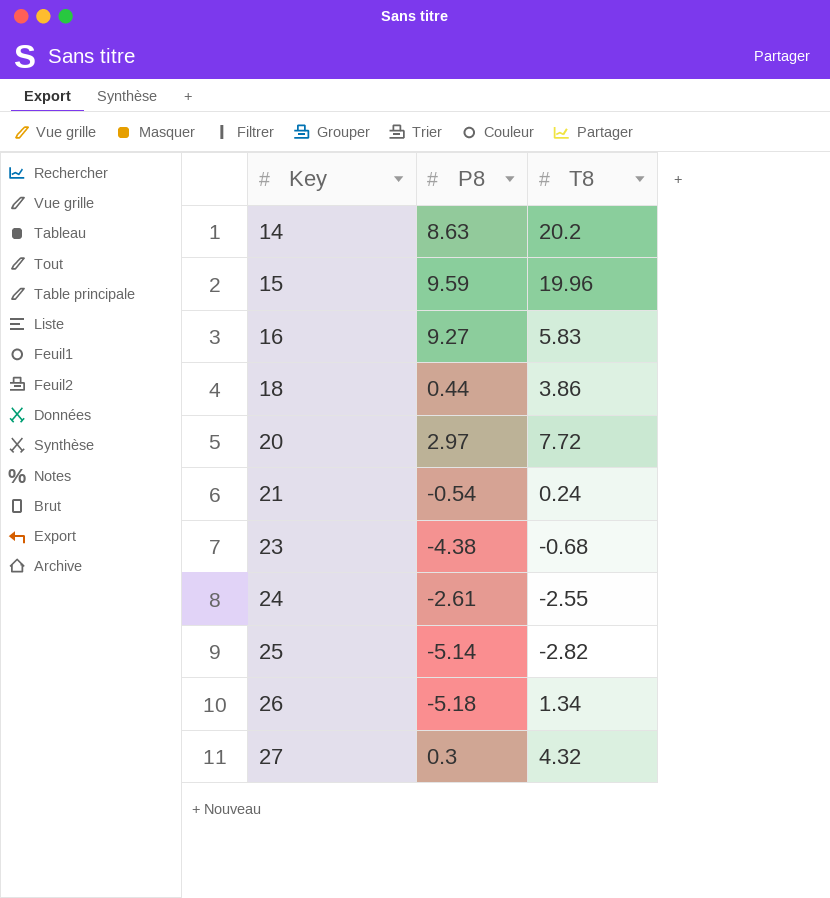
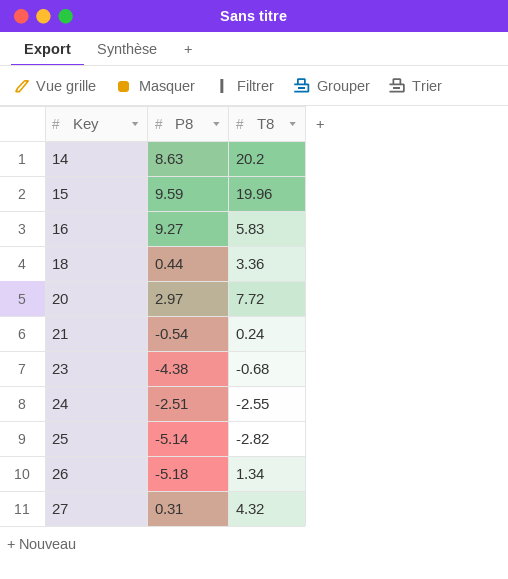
18 | T8: 3.86 -> 3.36
24 | P8: -2.61 -> -2.51
27 | P8: 0.3 -> 0.31

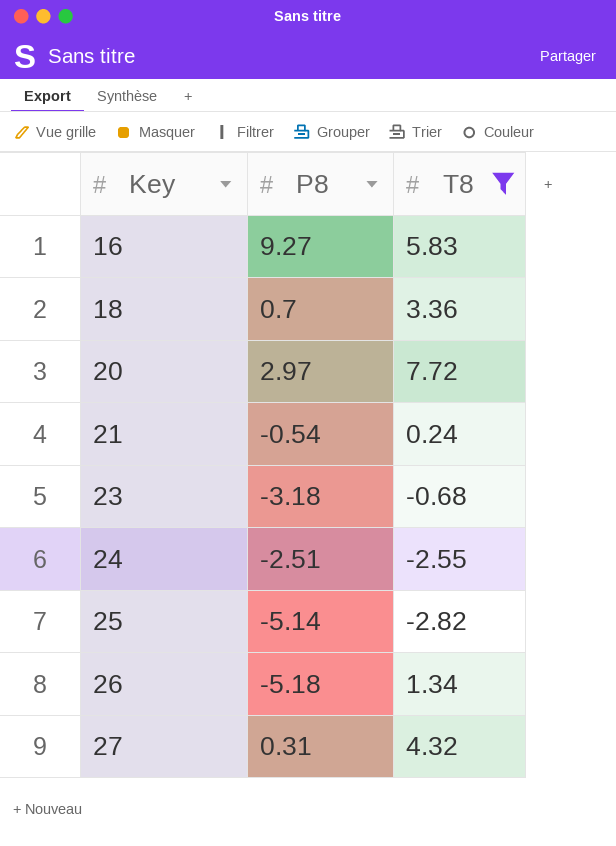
filter: none -> T8 <= 7.72
18 | P8: 0.44 -> 0.7
23 | P8: -4.38 -> -3.18

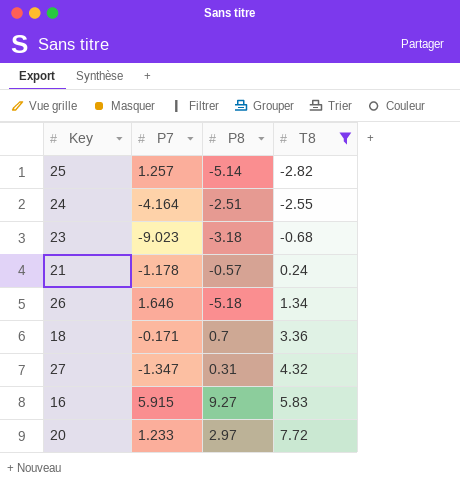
row order: Key ascending -> T8 ascending
column P7 | position: none -> 2
21 | P8: -0.54 -> -0.57

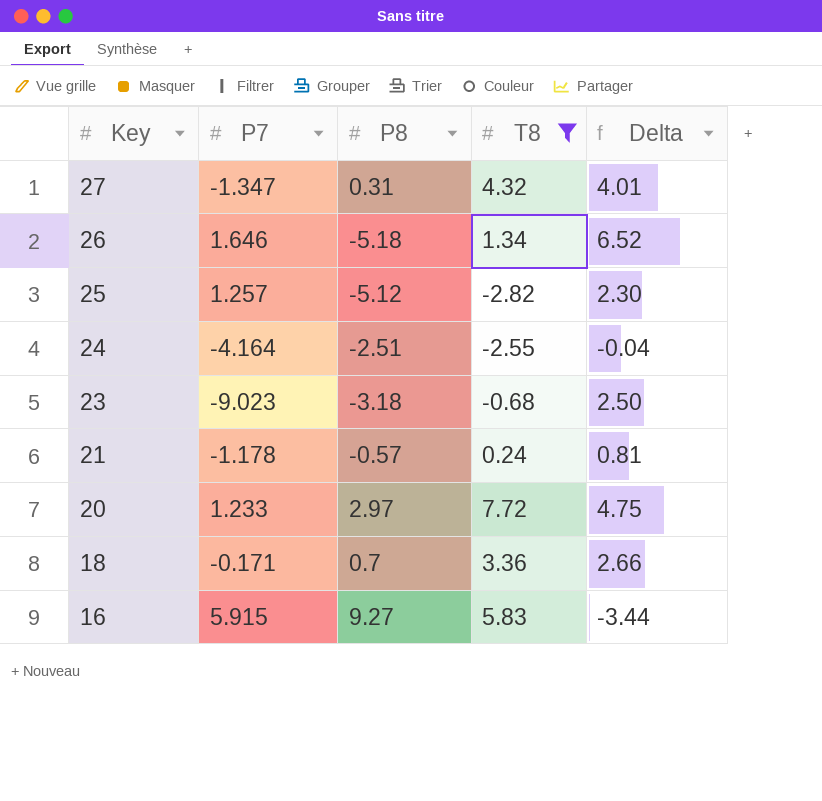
row order: T8 ascending -> Key descending
column Delta | formula: none -> [T8] - [P8]
25 | P8: -5.14 -> -5.12

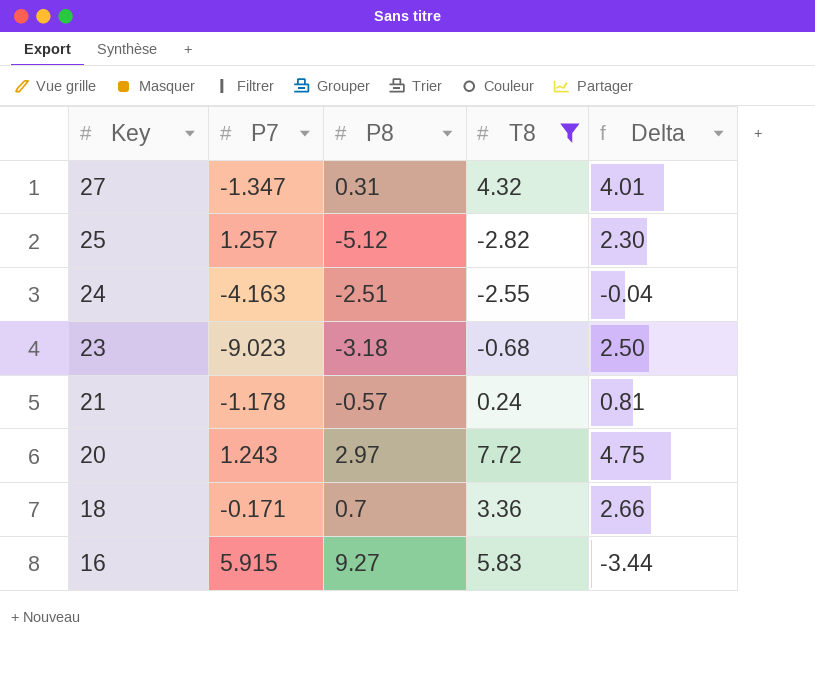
row 26: 1.646 | -5.18 | 1.34 | 6.52 -> none
24 | P7: -4.164 -> -4.163
20 | P7: 1.233 -> 1.243

